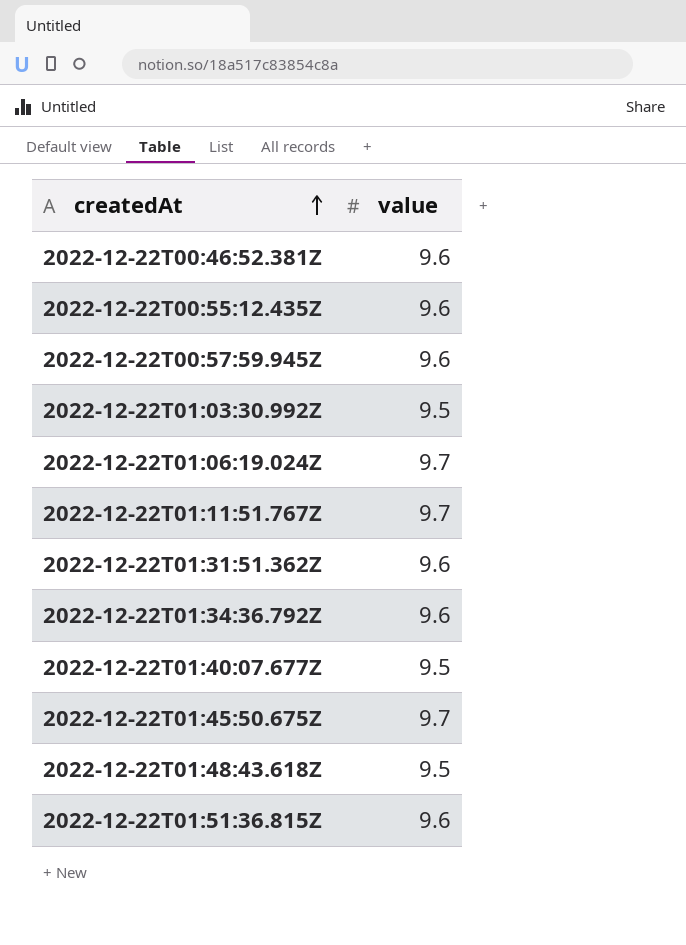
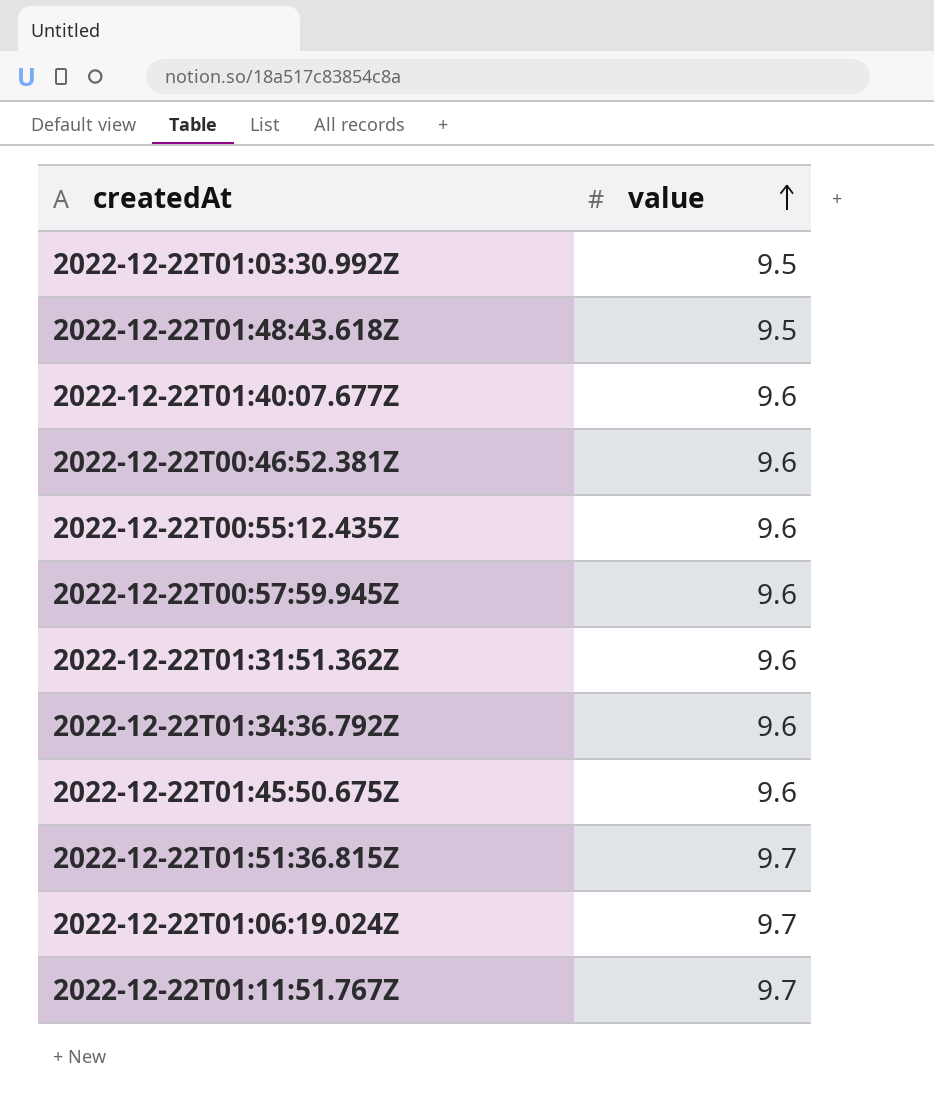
row order: createdAt ascending -> value ascending
2022-12-22T01:40:07.677Z | value: 9.5 -> 9.6
2022-12-22T01:45:50.675Z | value: 9.7 -> 9.6
2022-12-22T01:51:36.815Z | value: 9.6 -> 9.7

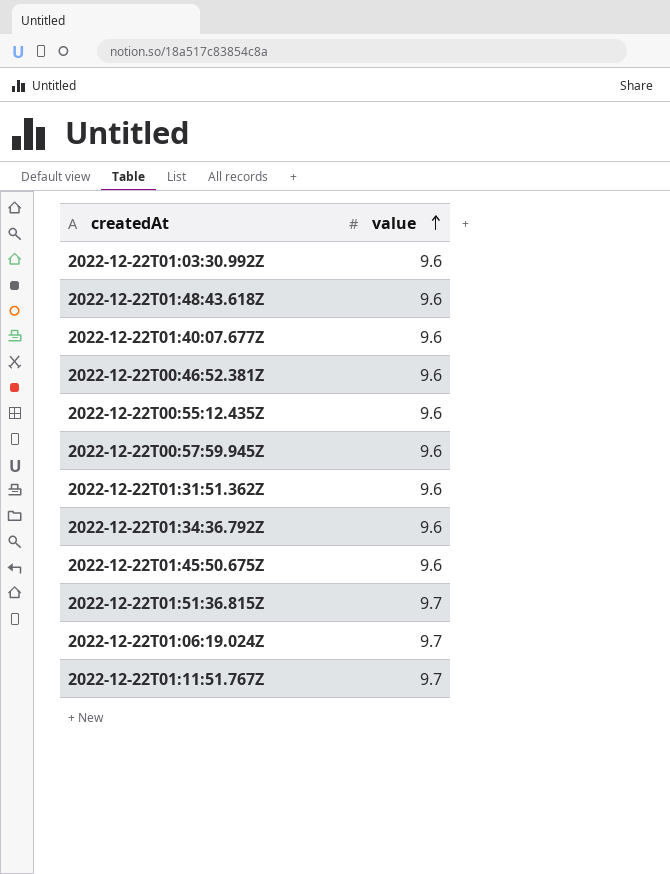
2022-12-22T01:03:30.992Z | value: 9.5 -> 9.6
2022-12-22T01:48:43.618Z | value: 9.5 -> 9.6

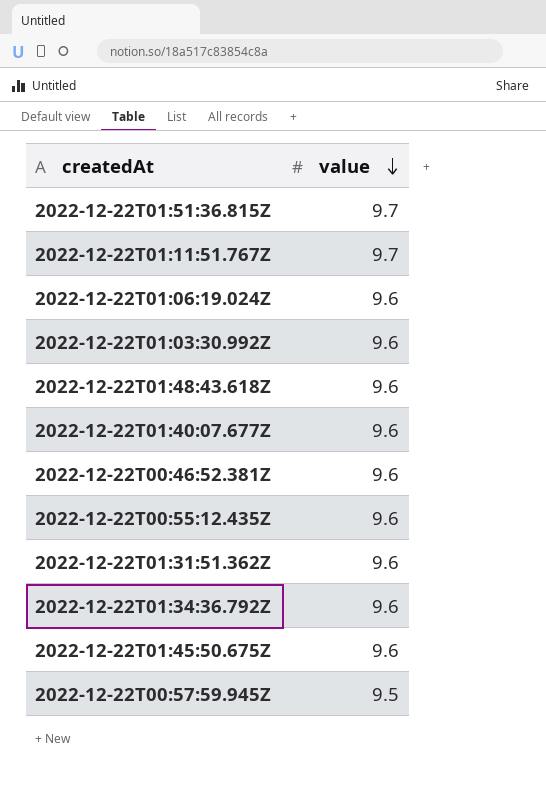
row order: value ascending -> value descending
2022-12-22T01:06:19.024Z | value: 9.7 -> 9.6
2022-12-22T00:57:59.945Z | value: 9.6 -> 9.5

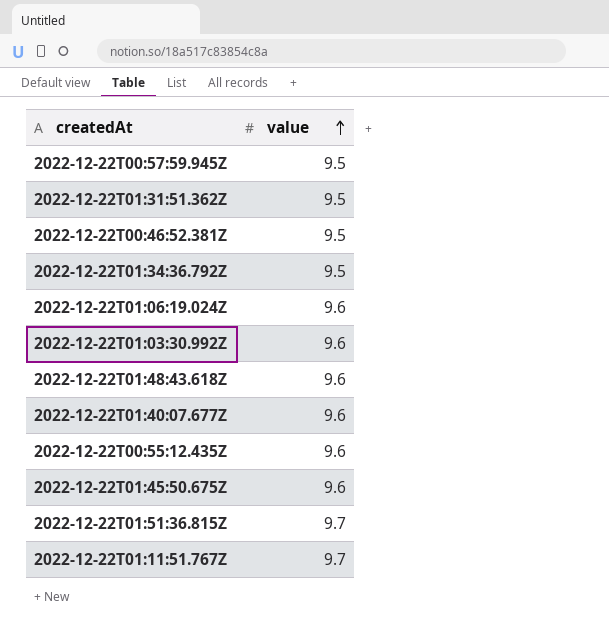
row order: value descending -> value ascending
2022-12-22T01:31:51.362Z | value: 9.6 -> 9.5
2022-12-22T00:46:52.381Z | value: 9.6 -> 9.5
2022-12-22T01:34:36.792Z | value: 9.6 -> 9.5

